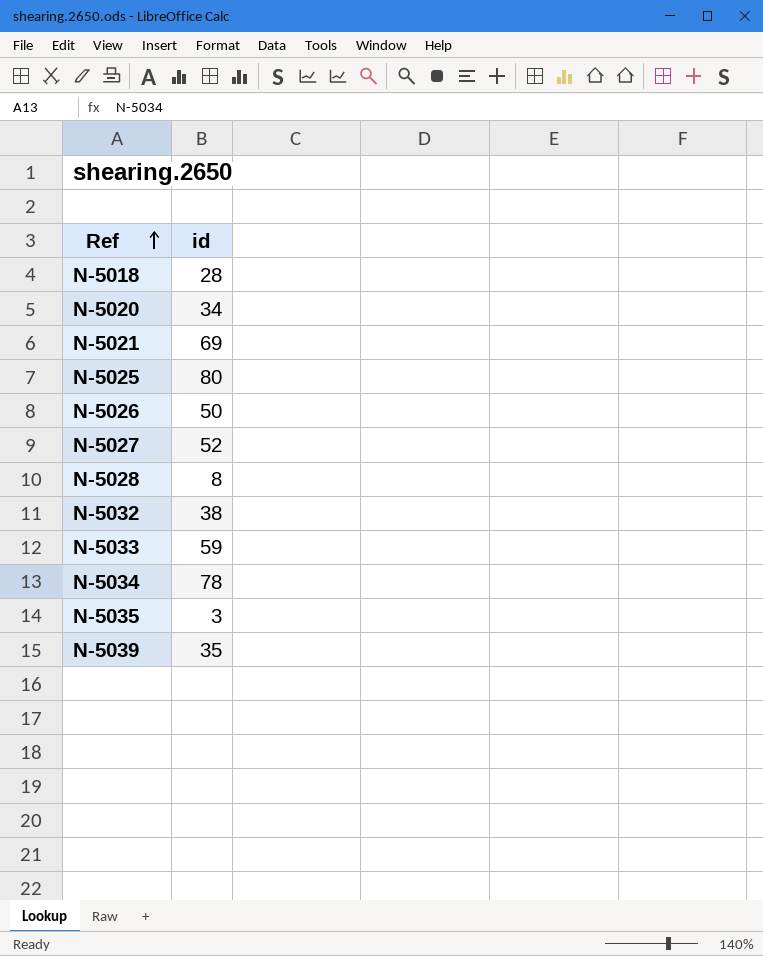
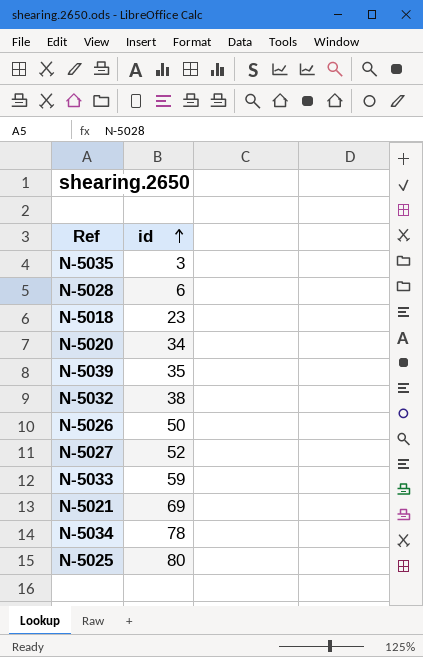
row order: Ref ascending -> id ascending
N-5028 | id: 8 -> 6
N-5018 | id: 28 -> 23

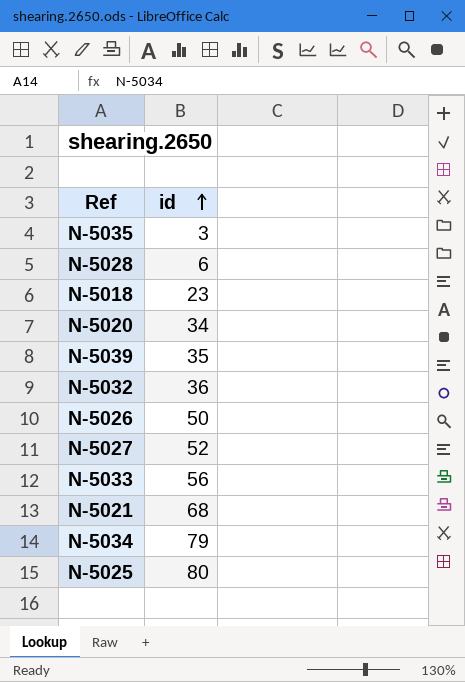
N-5032 | id: 38 -> 36
N-5033 | id: 59 -> 56
N-5021 | id: 69 -> 68
N-5034 | id: 78 -> 79

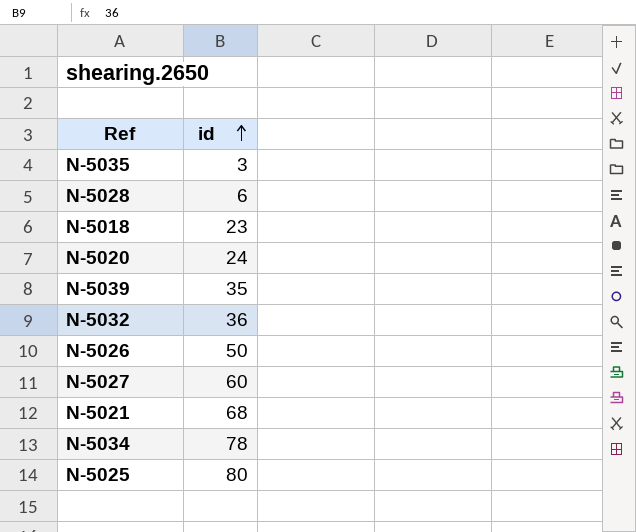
row N-5033: 56 -> none
N-5020 | id: 34 -> 24
N-5027 | id: 52 -> 60
N-5034 | id: 79 -> 78

